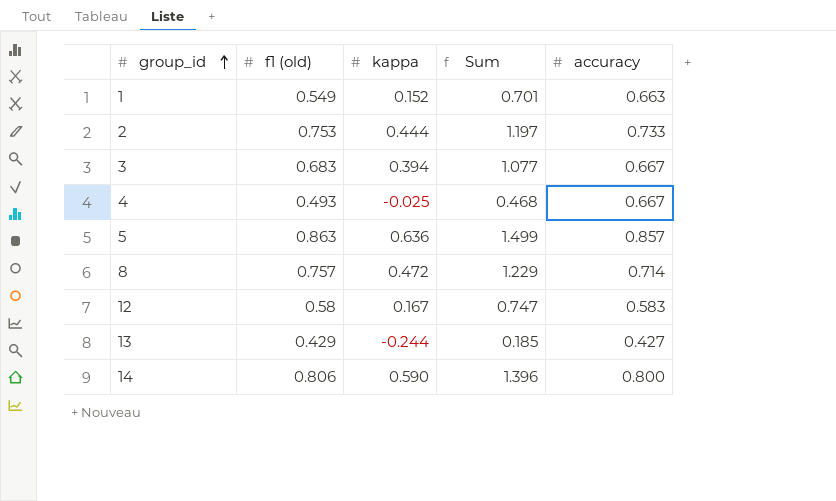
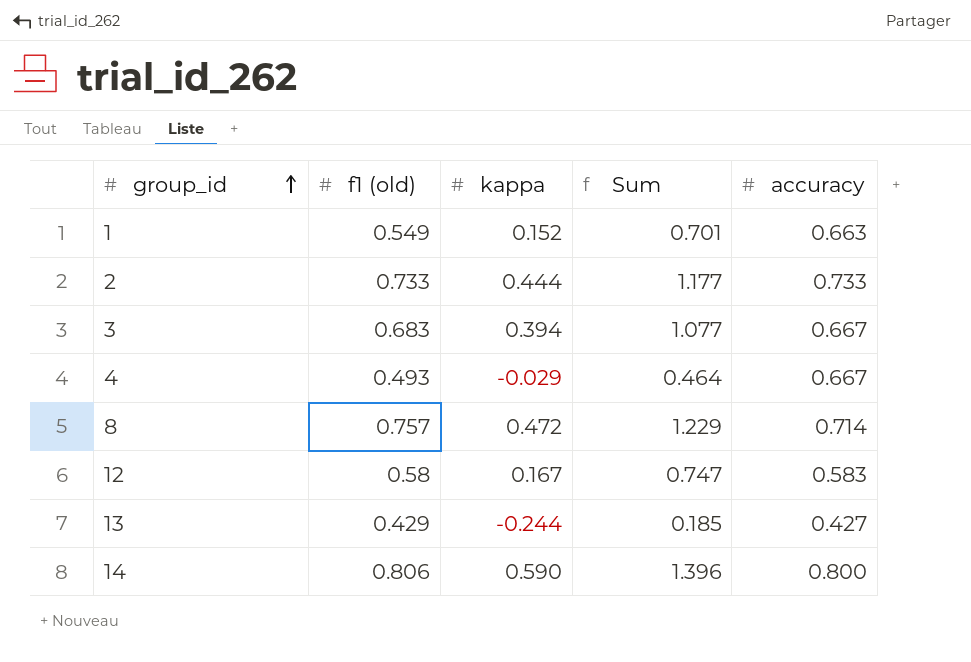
row 5: 0.863 | 0.636 | 1.499 | 0.857 -> none
2 | f1 (old): 0.753 -> 0.733
2 | Sum: 1.197 -> 1.177
4 | kappa: -0.025 -> -0.029
4 | Sum: 0.468 -> 0.464

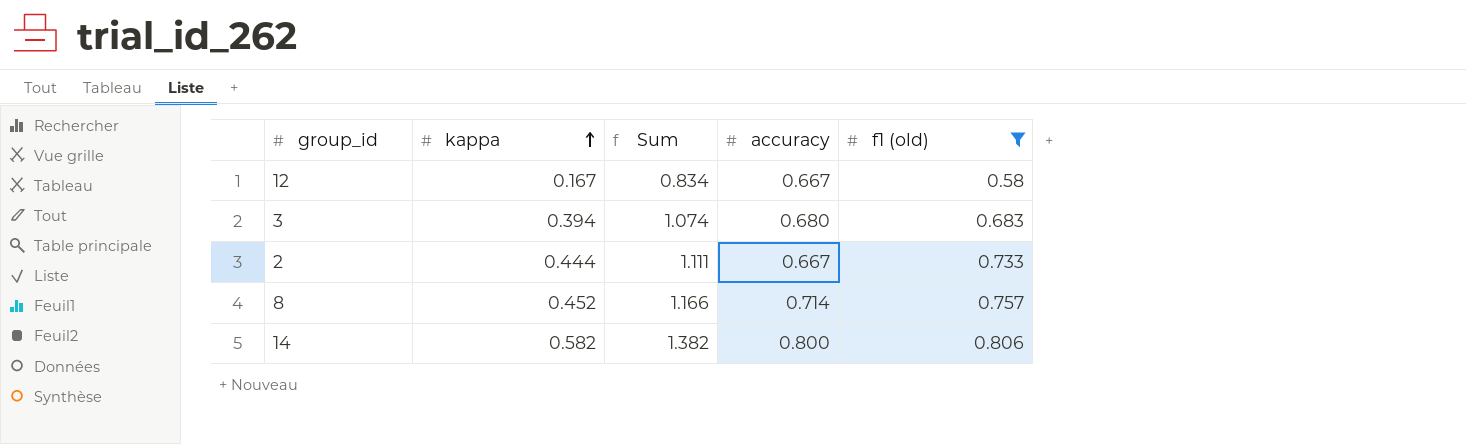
filter: none -> f1 (old) >= 0.58
row order: group_id ascending -> kappa ascending
column Sum | formula: [f1 (old)] + [kappa] -> [kappa] + [accuracy]
column f1 (old) | position: 2 -> 5
12 | accuracy: 0.583 -> 0.667
3 | accuracy: 0.667 -> 0.680
2 | accuracy: 0.733 -> 0.667
8 | kappa: 0.472 -> 0.452
14 | kappa: 0.590 -> 0.582

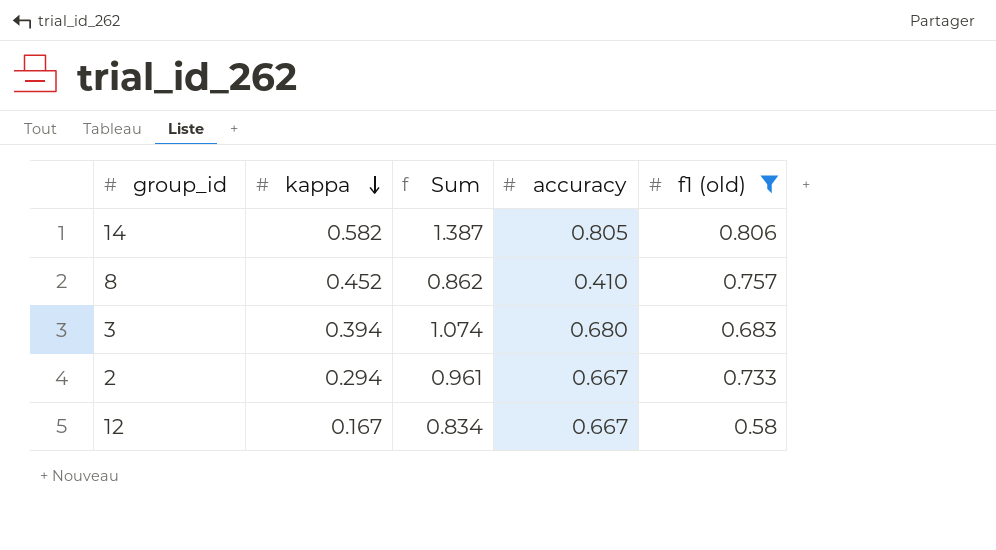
row order: kappa ascending -> kappa descending
14 | Sum: 1.382 -> 1.387
14 | accuracy: 0.800 -> 0.805
8 | Sum: 1.166 -> 0.862
8 | accuracy: 0.714 -> 0.410
2 | kappa: 0.444 -> 0.294
2 | Sum: 1.111 -> 0.961

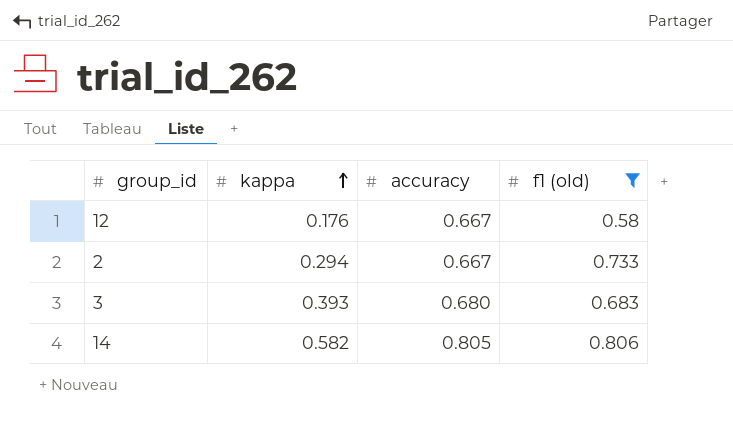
row order: kappa descending -> kappa ascending
column Sum | formula: [kappa] + [accuracy] -> none
row 8: 0.452 | 0.862 | 0.410 | 0.757 -> none
12 | kappa: 0.167 -> 0.176
3 | kappa: 0.394 -> 0.393

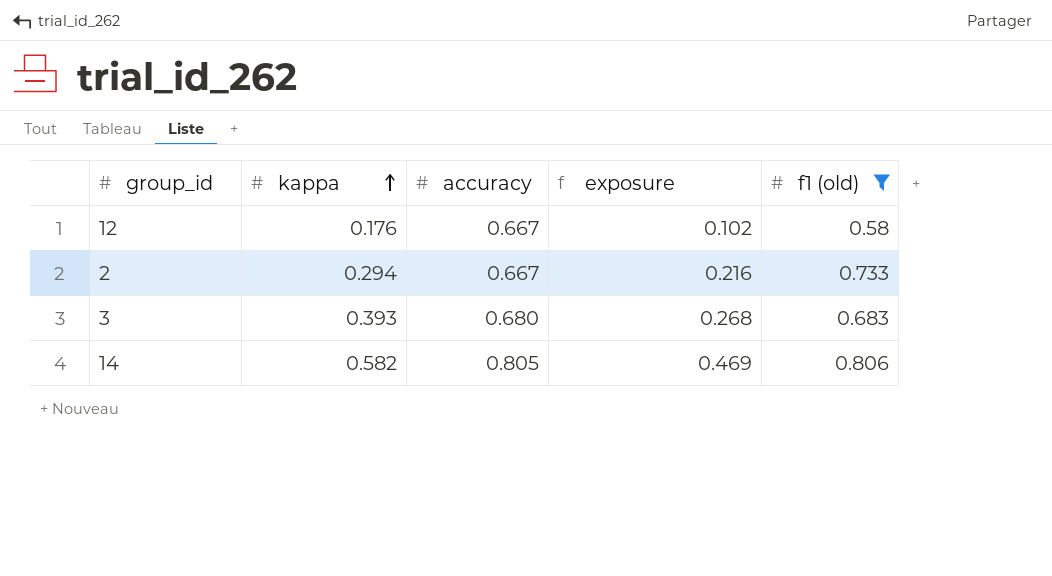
column exposure | formula: none -> [kappa] * [f1 (old)]

